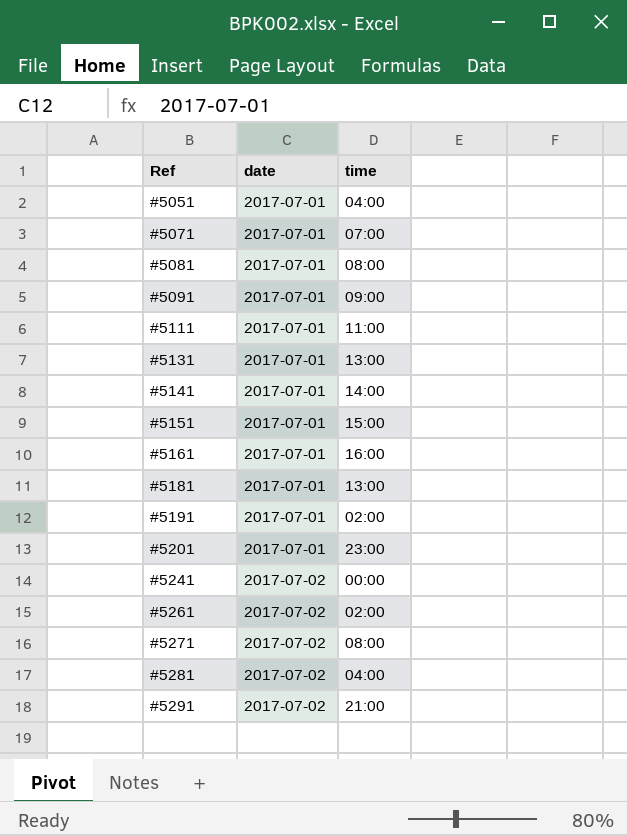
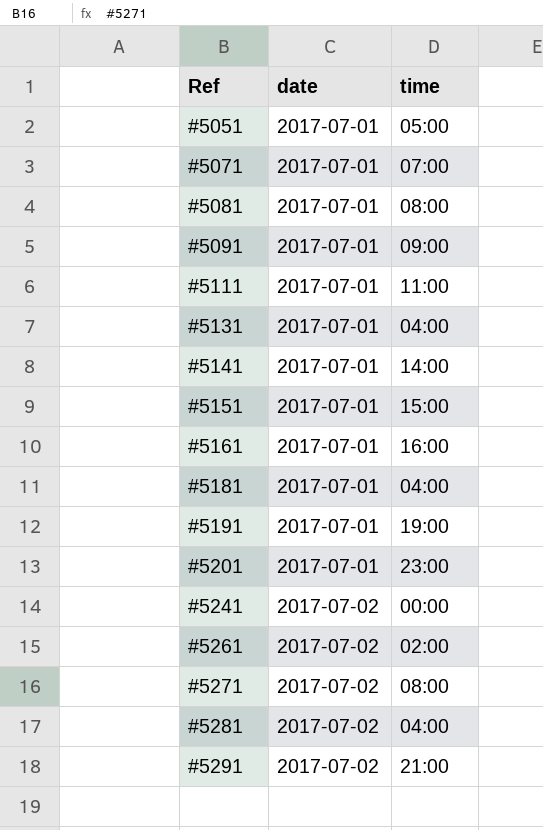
#5051 | time: 04:00 -> 05:00
#5131 | time: 13:00 -> 04:00
#5181 | time: 13:00 -> 04:00
#5191 | time: 02:00 -> 19:00

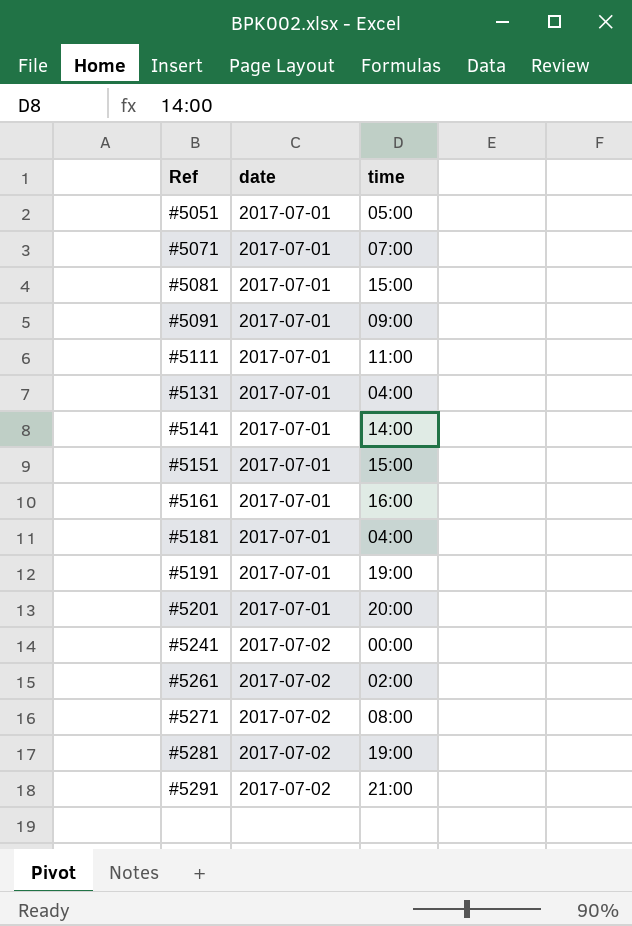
#5081 | time: 08:00 -> 15:00
#5201 | time: 23:00 -> 20:00
#5281 | time: 04:00 -> 19:00

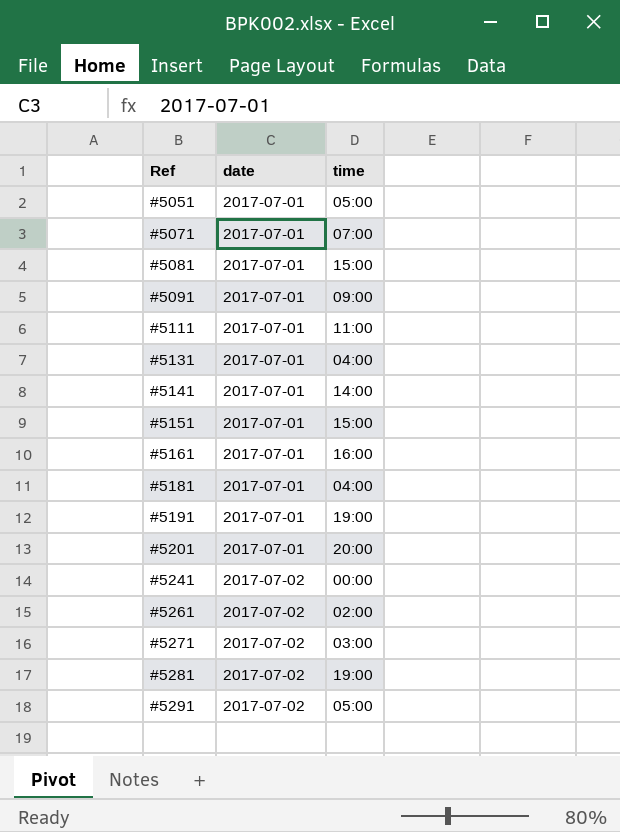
#5271 | time: 08:00 -> 03:00
#5291 | time: 21:00 -> 05:00

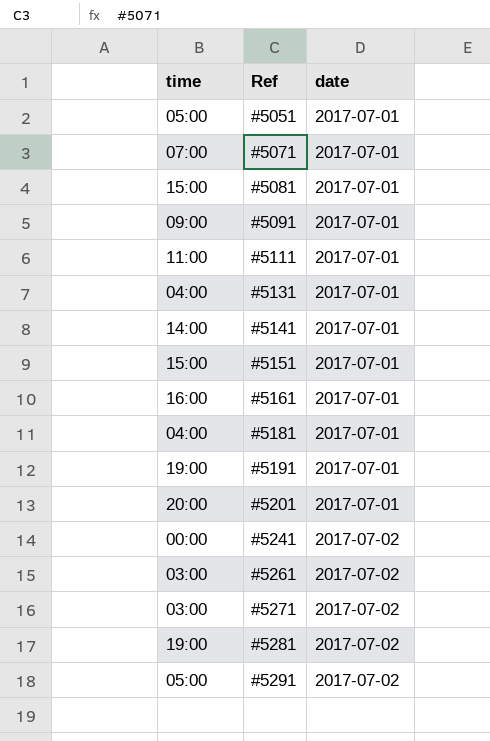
column time | position: 3 -> 1
#5261 | time: 02:00 -> 03:00

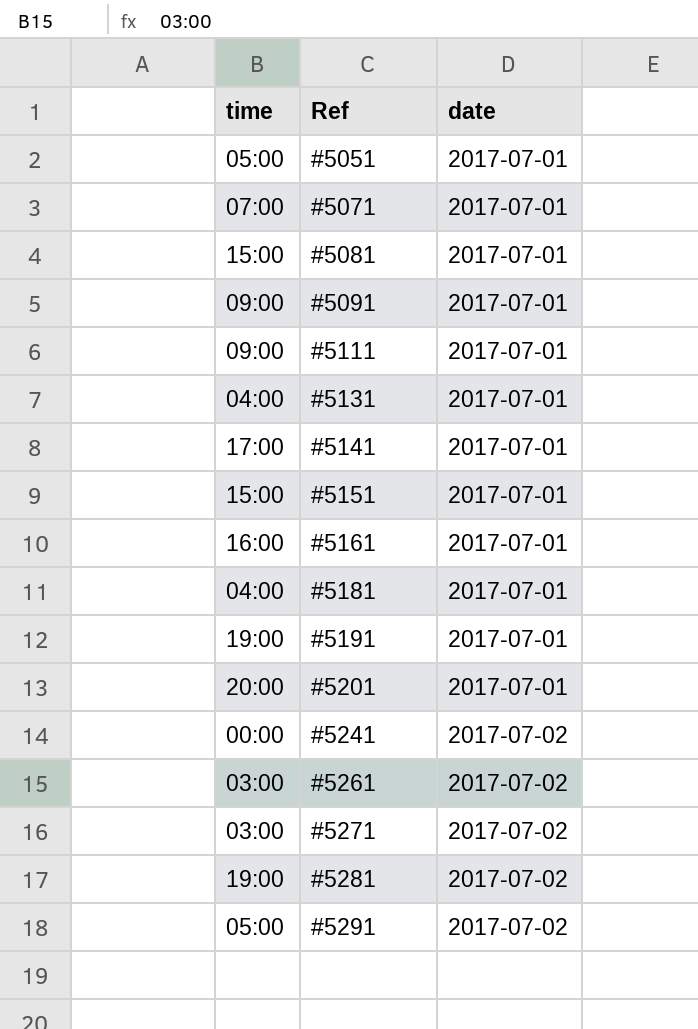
#5111 | time: 11:00 -> 09:00
#5141 | time: 14:00 -> 17:00

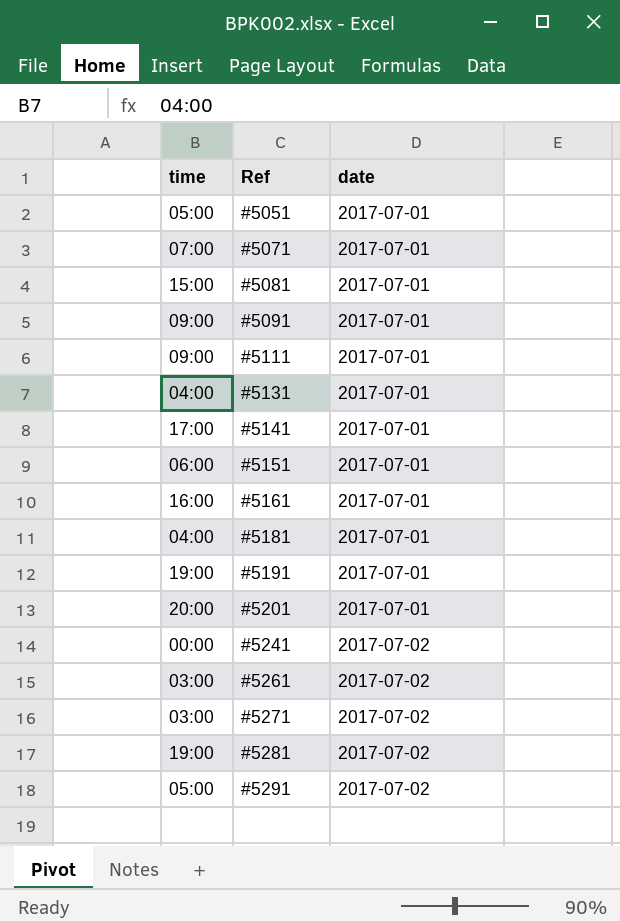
#5151 | time: 15:00 -> 06:00

